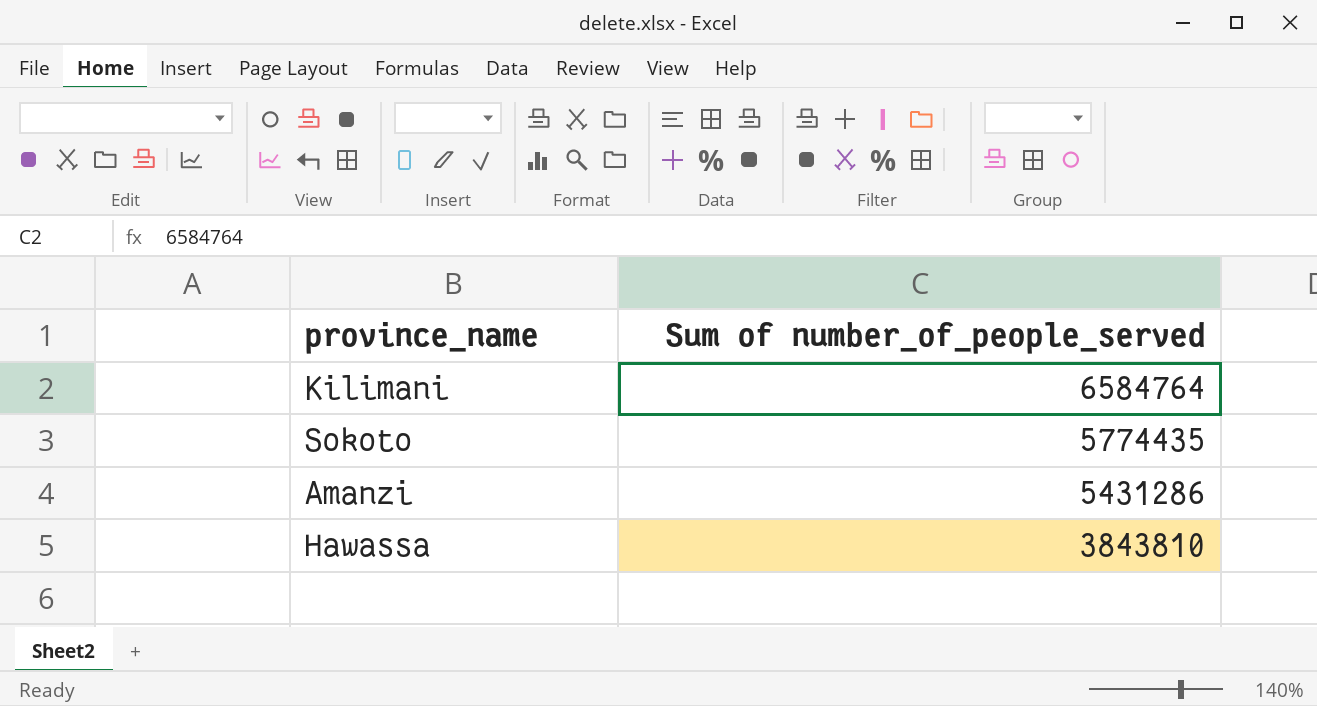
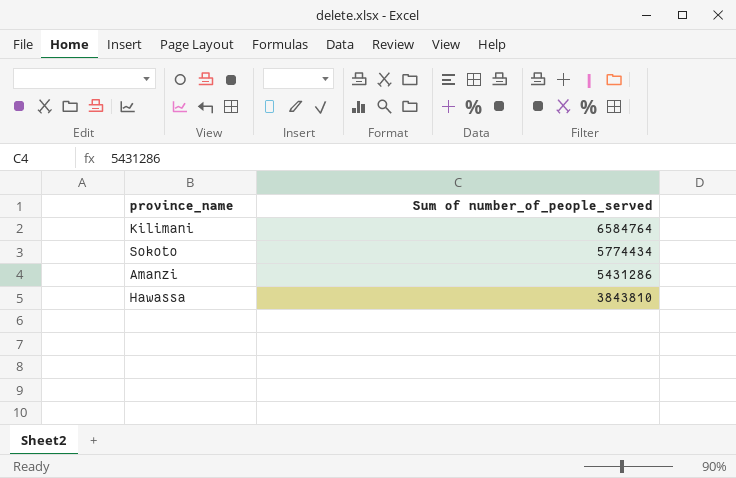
Sokoto | Sum of number_of_people_served: 5774435 -> 5774434

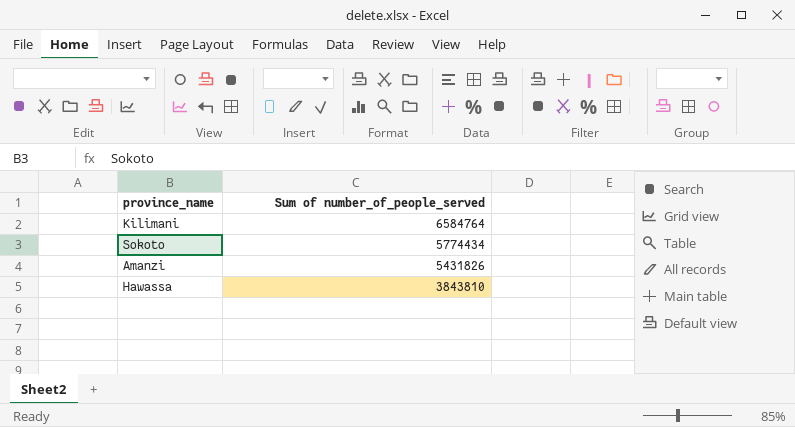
Amanzi | Sum of number_of_people_served: 5431286 -> 5431826

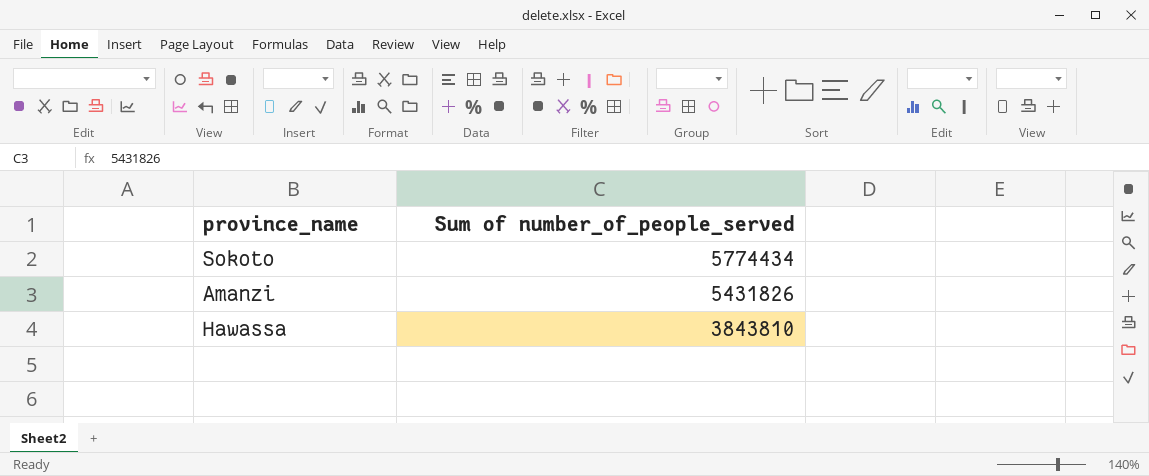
row Kilimani: 6584764 -> none

